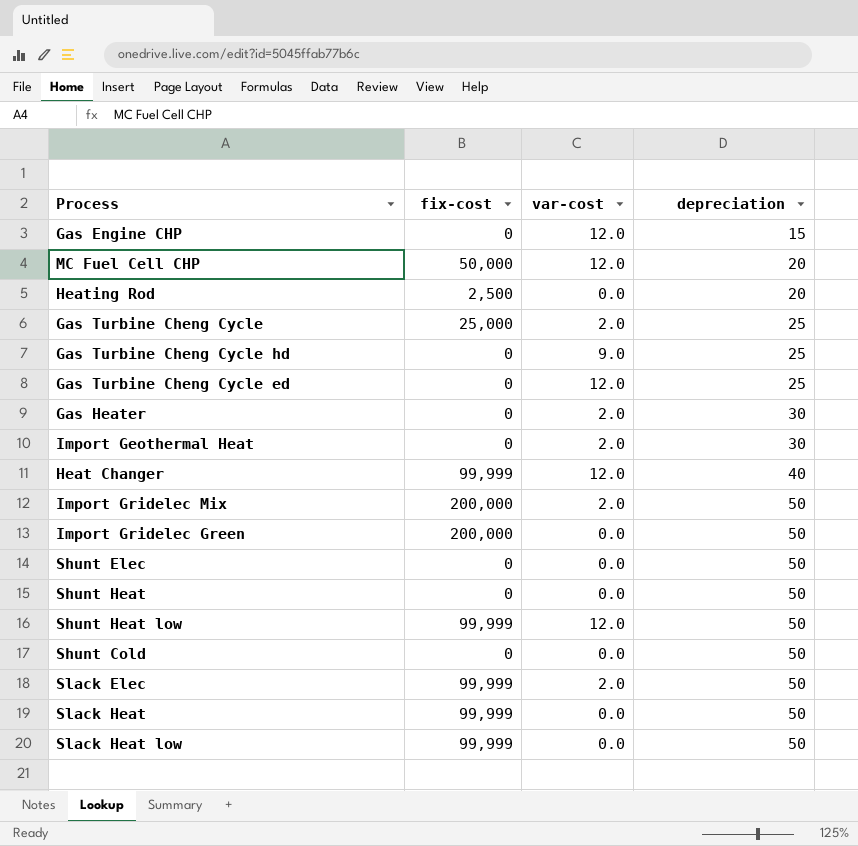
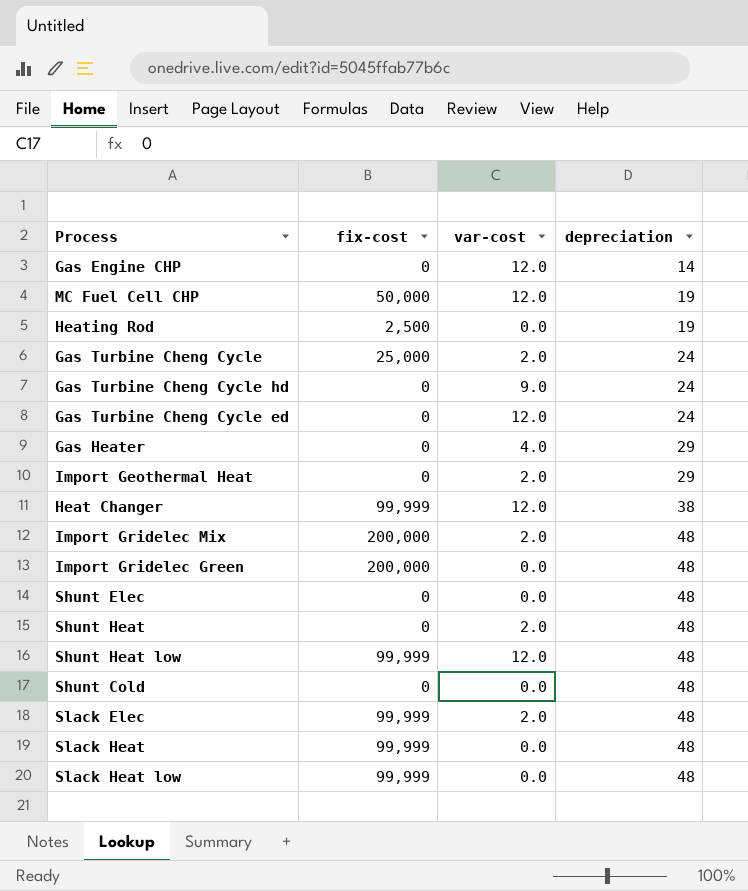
Gas Engine CHP | depreciation: 15 -> 14
MC Fuel Cell CHP | depreciation: 20 -> 19
Heating Rod | depreciation: 20 -> 19
Gas Turbine Cheng Cycle | depreciation: 25 -> 24
Gas Turbine Cheng Cycle hd | depreciation: 25 -> 24
Gas Turbine Cheng Cycle ed | depreciation: 25 -> 24
Gas Heater | var-cost: 2.0 -> 4.0
Gas Heater | depreciation: 30 -> 29
Import Geothermal Heat | depreciation: 30 -> 29
Heat Changer | depreciation: 40 -> 38
Import Gridelec Mix | depreciation: 50 -> 48
Import Gridelec Green | depreciation: 50 -> 48
Shunt Elec | depreciation: 50 -> 48
Shunt Heat | var-cost: 0.0 -> 2.0
Shunt Heat | depreciation: 50 -> 48
Shunt Heat low | depreciation: 50 -> 48
Shunt Cold | depreciation: 50 -> 48
Slack Elec | depreciation: 50 -> 48
Slack Heat | depreciation: 50 -> 48
Slack Heat low | depreciation: 50 -> 48

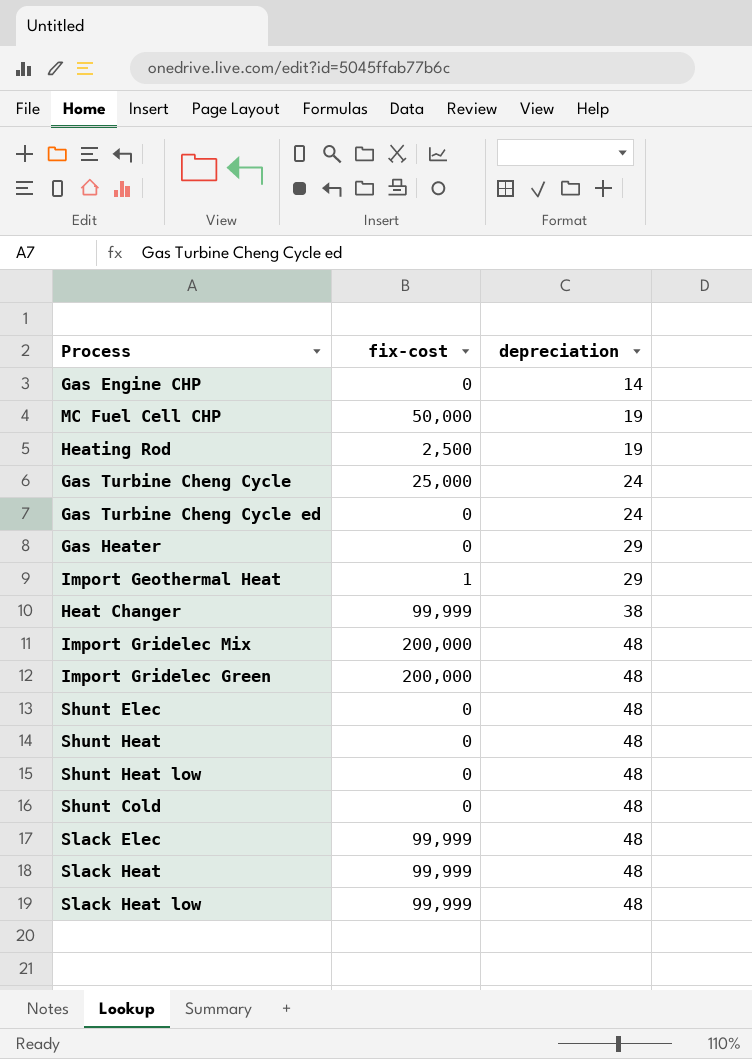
column var-cost | position: 3 -> none
row Gas Turbine Cheng Cycle hd: 0 | 9.0 | 24 -> none
Import Geothermal Heat | fix-cost: 0 -> 1
Shunt Heat low | fix-cost: 99,999 -> 0

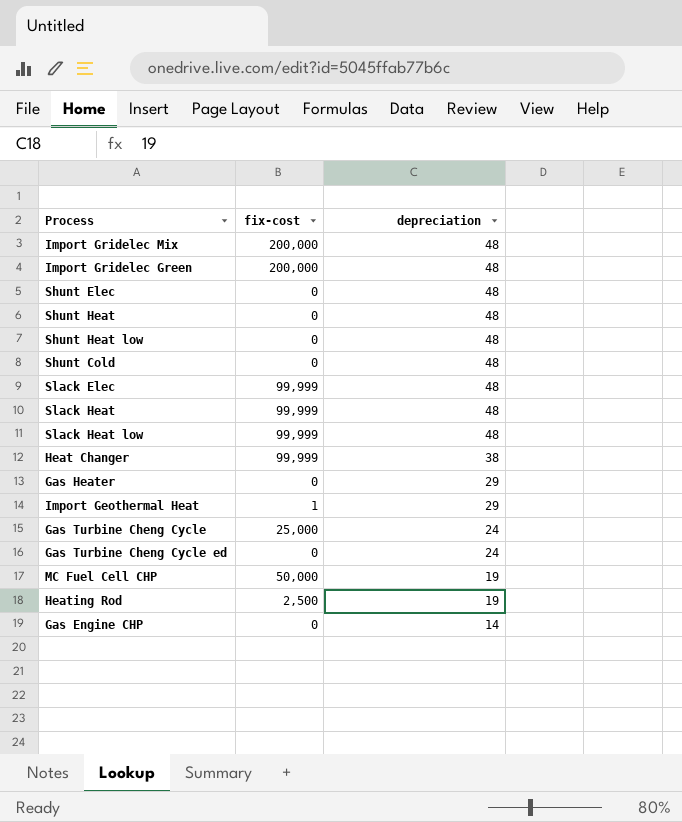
row order: depreciation ascending -> depreciation descending

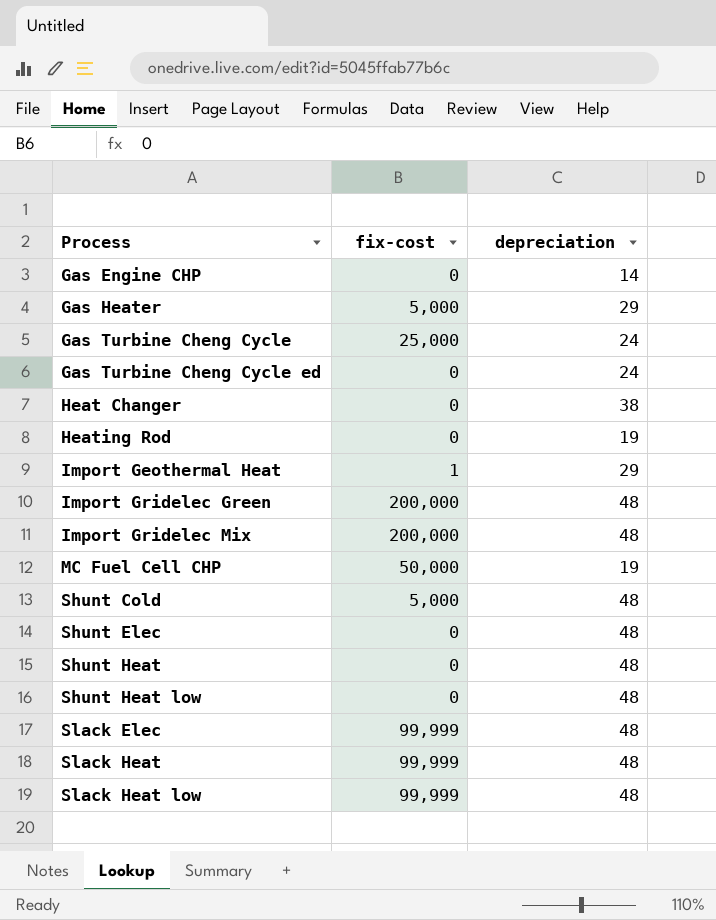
row order: depreciation descending -> Process ascending
Gas Heater | fix-cost: 0 -> 5,000
Heat Changer | fix-cost: 99,999 -> 0
Heating Rod | fix-cost: 2,500 -> 0
Shunt Cold | fix-cost: 0 -> 5,000

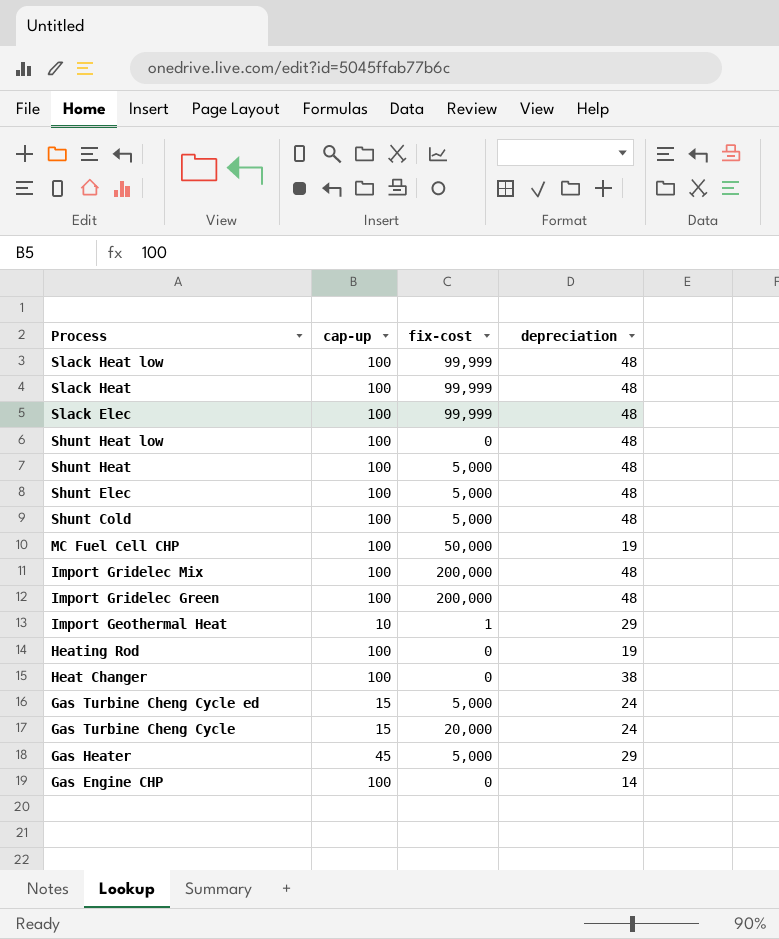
row order: Process ascending -> Process descending
column cap-up | position: none -> 2
Shunt Heat | fix-cost: 0 -> 5,000
Shunt Elec | fix-cost: 0 -> 5,000
Gas Turbine Cheng Cycle ed | fix-cost: 0 -> 5,000
Gas Turbine Cheng Cycle | fix-cost: 25,000 -> 20,000

